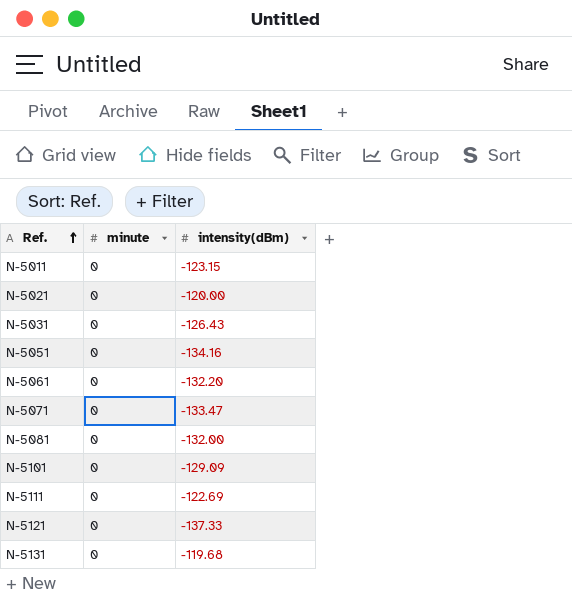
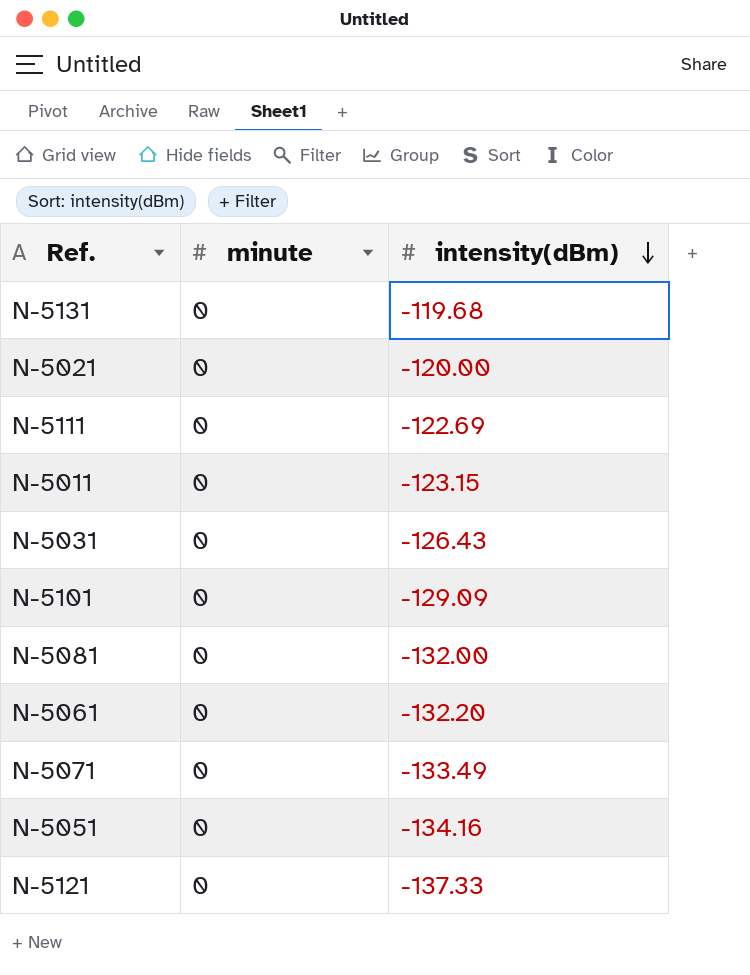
row order: Ref. ascending -> intensity(dBm) descending
N-5071 | intensity(dBm): -133.47 -> -133.49

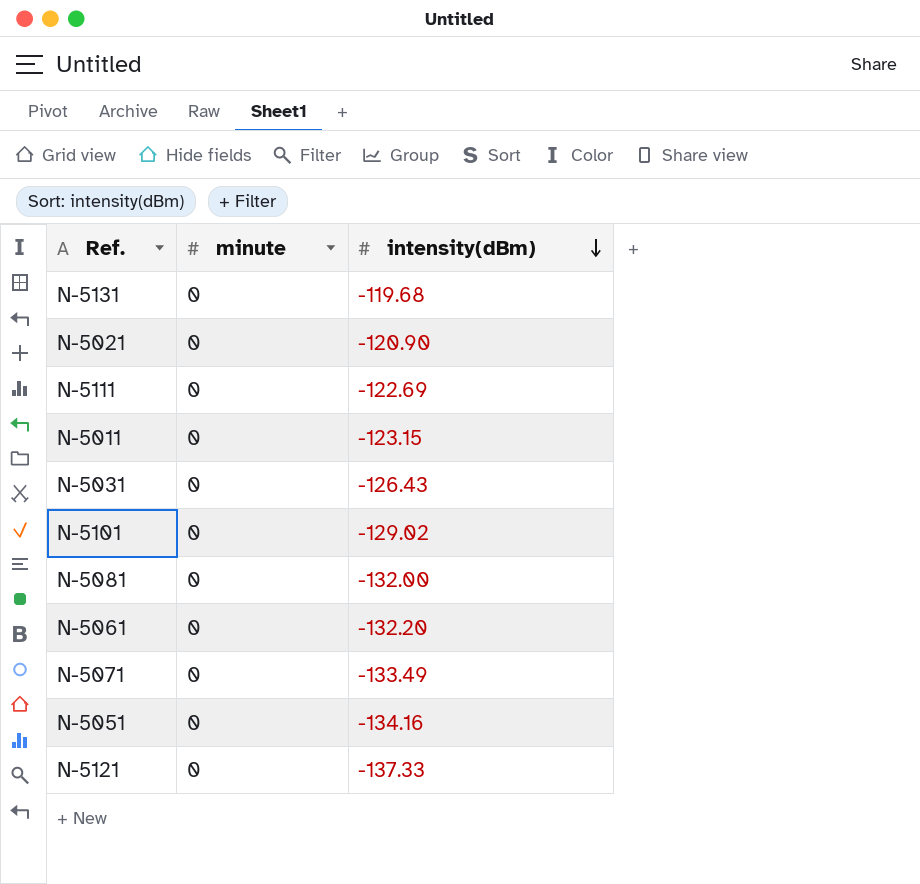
N-5021 | intensity(dBm): -120.00 -> -120.90
N-5101 | intensity(dBm): -129.09 -> -129.02

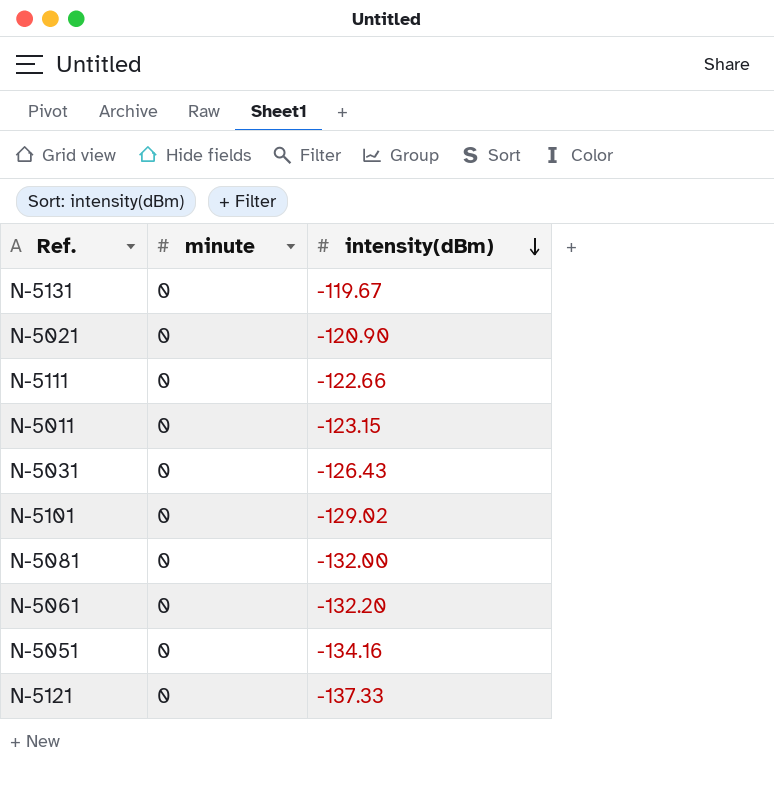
row N-5071: 0 | -133.49 -> none
N-5131 | intensity(dBm): -119.68 -> -119.67
N-5111 | intensity(dBm): -122.69 -> -122.66

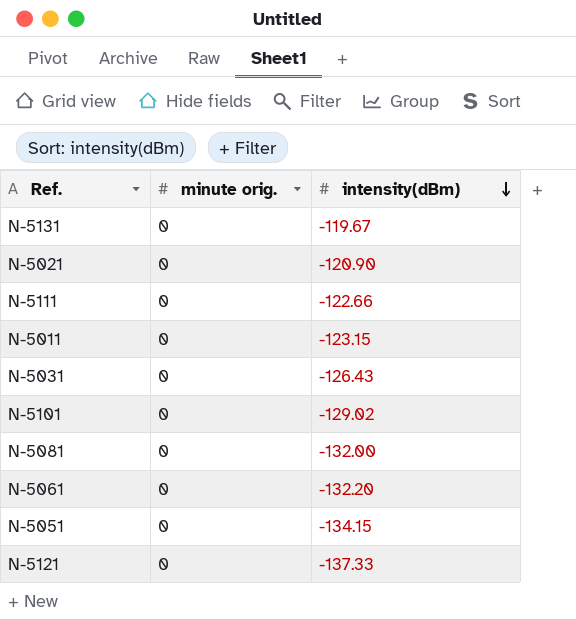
column name: minute -> minute orig.
N-5051 | intensity(dBm): -134.16 -> -134.15

